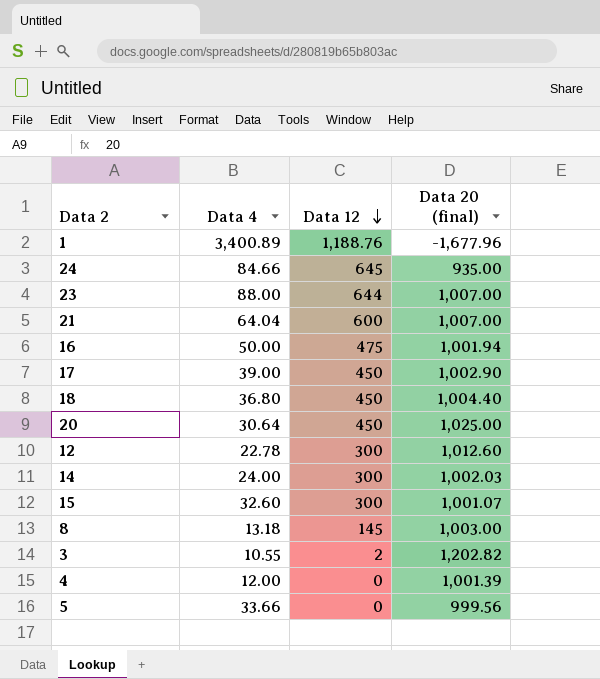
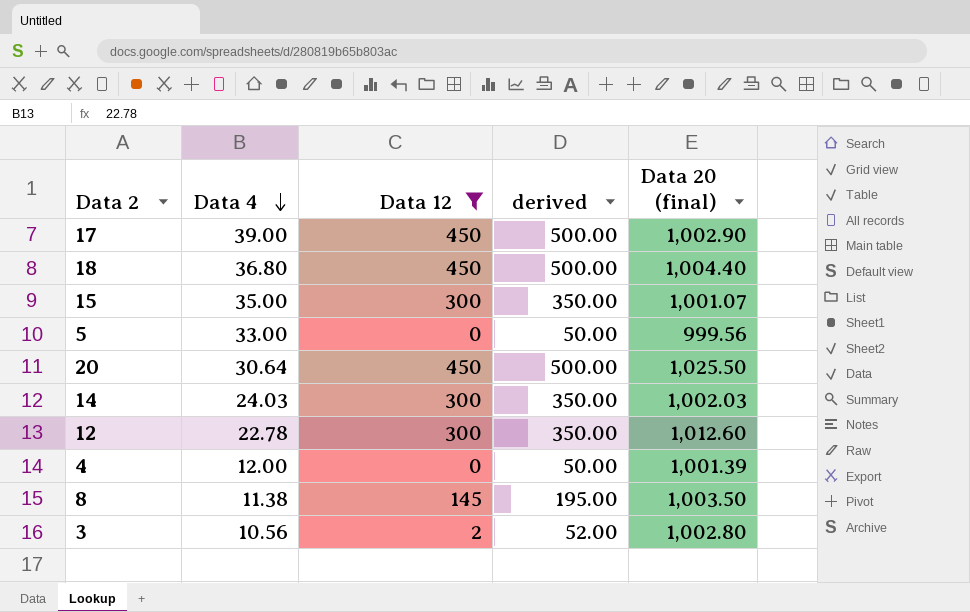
filter: none -> Data 12 <= 450
row order: Data 12 descending -> Data 4 descending
column derived | formula: none -> [Data 12] + 50
15 | Data 4: 32.60 -> 35.00
5 | Data 4: 33.66 -> 33.00
20 | Data 20 (final): 1,025.00 -> 1,025.50
14 | Data 4: 24.00 -> 24.03
8 | Data 4: 13.18 -> 11.38
8 | Data 20 (final): 1,003.00 -> 1,003.50
3 | Data 4: 10.55 -> 10.56
3 | Data 20 (final): 1,202.82 -> 1,002.80

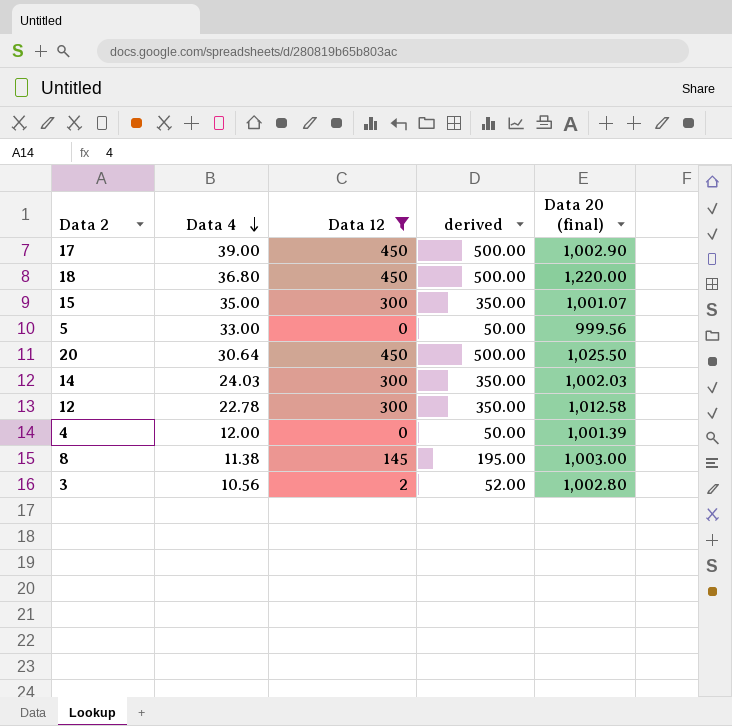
18 | Data 20 (final): 1,004.40 -> 1,220.00
12 | Data 20 (final): 1,012.60 -> 1,012.58
8 | Data 20 (final): 1,003.50 -> 1,003.00

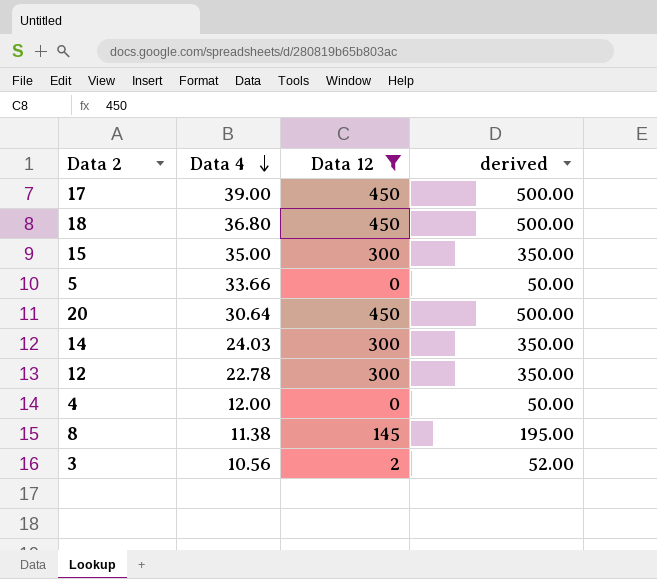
column Data 20 (final) | position: 5 -> none
5 | Data 4: 33.00 -> 33.66

